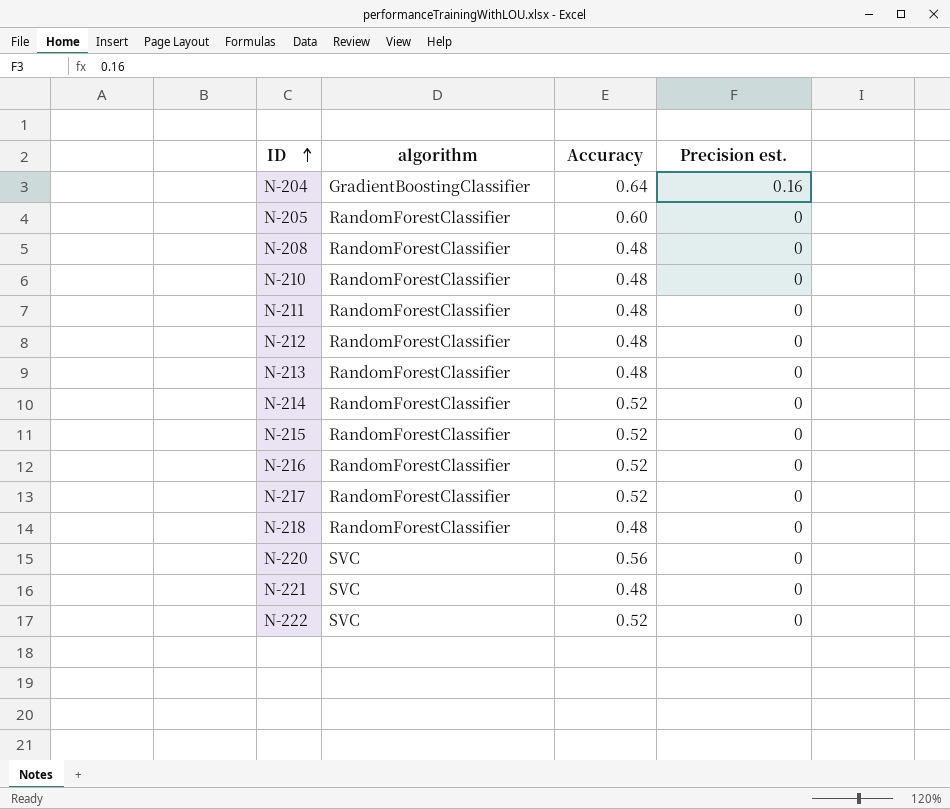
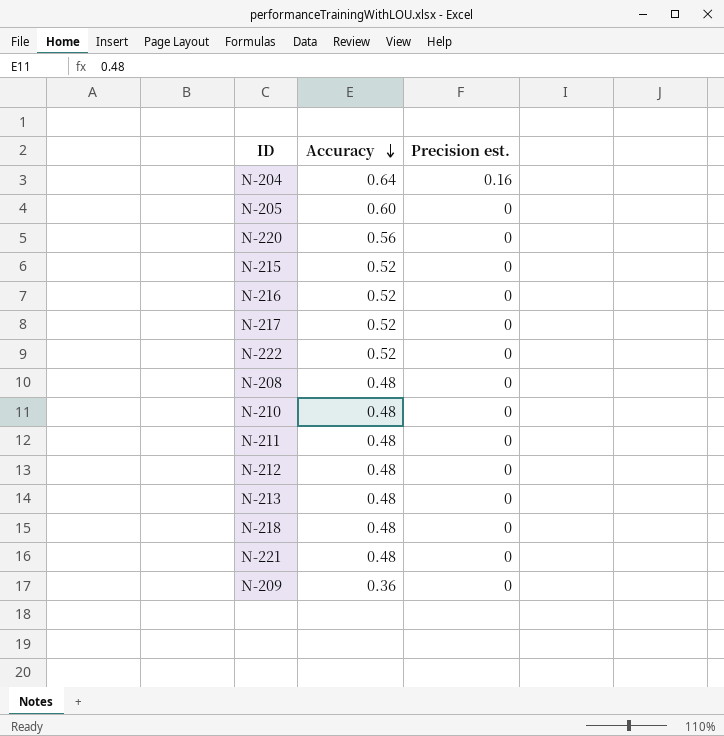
row order: ID ascending -> Accuracy descending
column algorithm | position: 2 -> none
row N-214: RandomForestClassifier | 0.52 | 0 -> none
row N-209: none -> 0.36 | 0

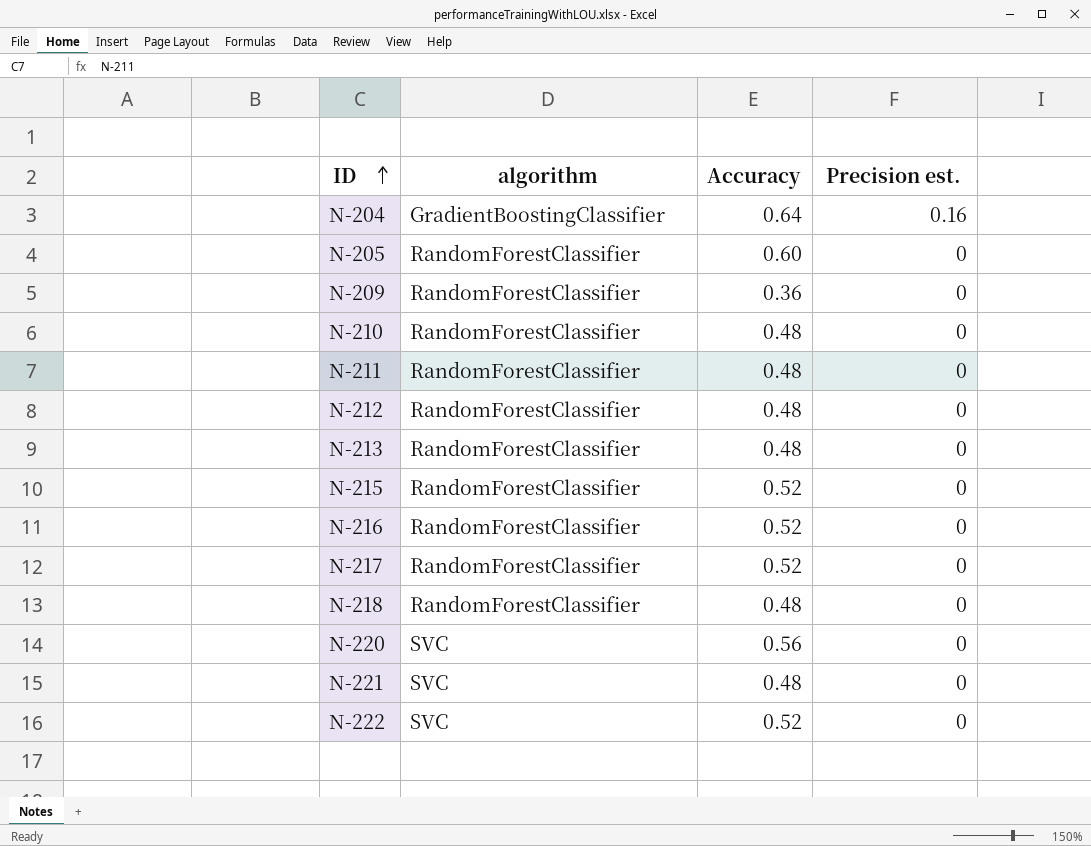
row order: Accuracy descending -> ID ascending
column algorithm | position: none -> 2
row N-208: 0.48 | 0 -> none

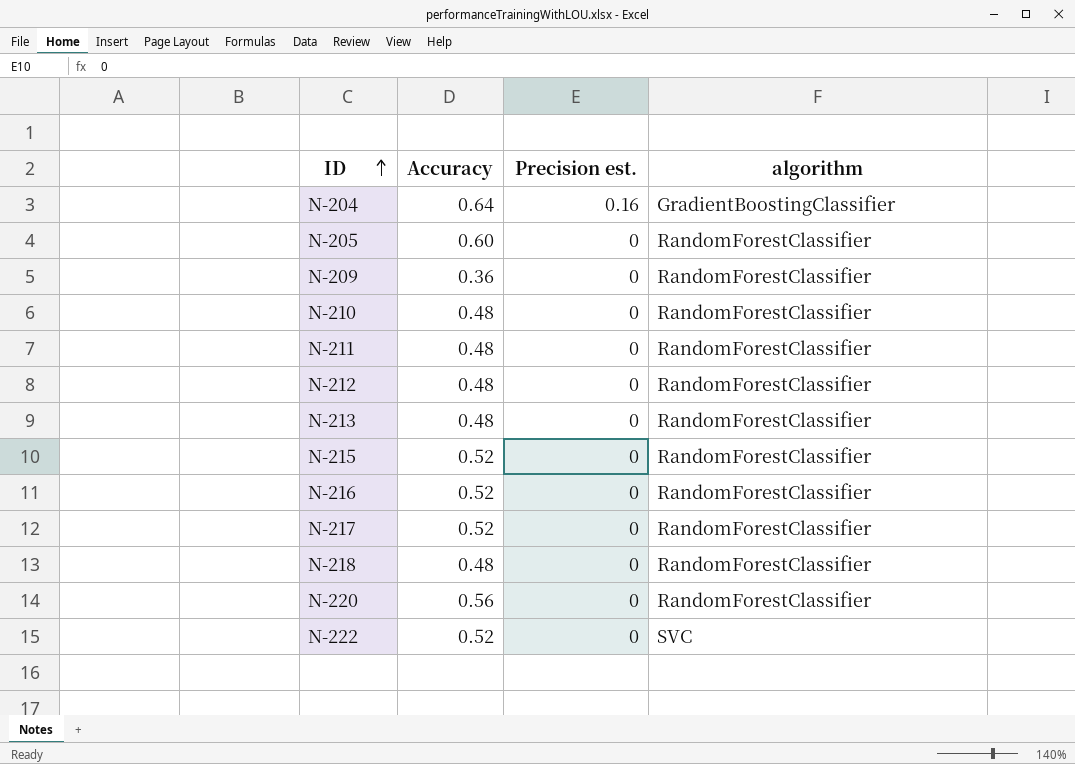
column algorithm | position: 2 -> 4
row N-221: SVC | 0.48 | 0 -> none
N-220 | algorithm: SVC -> RandomForestClassifier

